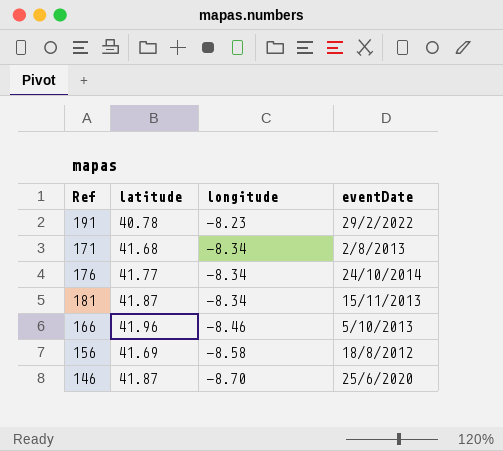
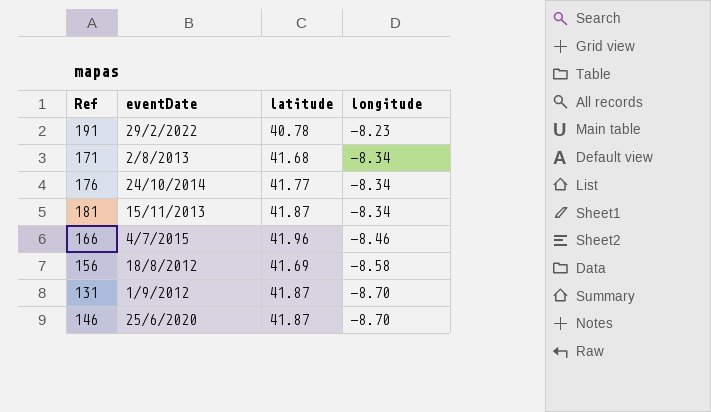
column eventDate | position: 4 -> 2
166 | eventDate: 5/10/2013 -> 4/7/2015
row 131: none -> 1/9/2012 | 41.87 | -8.70

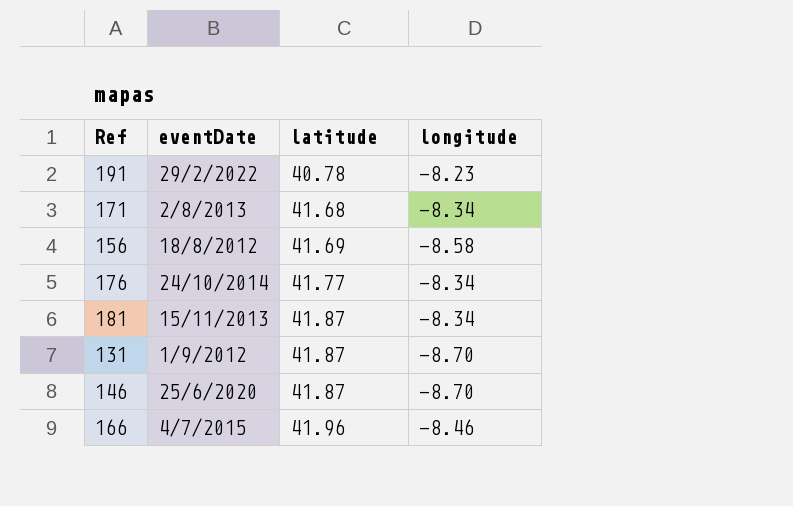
row order: longitude descending -> latitude ascending

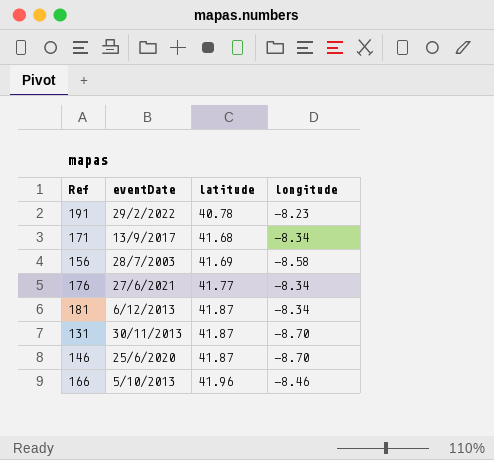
171 | eventDate: 2/8/2013 -> 13/9/2017
156 | eventDate: 18/8/2012 -> 28/7/2003
176 | eventDate: 24/10/2014 -> 27/6/2021
181 | eventDate: 15/11/2013 -> 6/12/2013
131 | eventDate: 1/9/2012 -> 30/11/2013
166 | eventDate: 4/7/2015 -> 5/10/2013

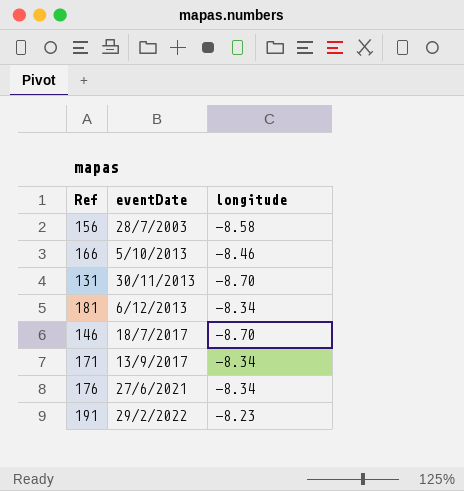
row order: latitude ascending -> eventDate ascending
column latitude | position: 3 -> none
146 | eventDate: 25/6/2020 -> 18/7/2017

